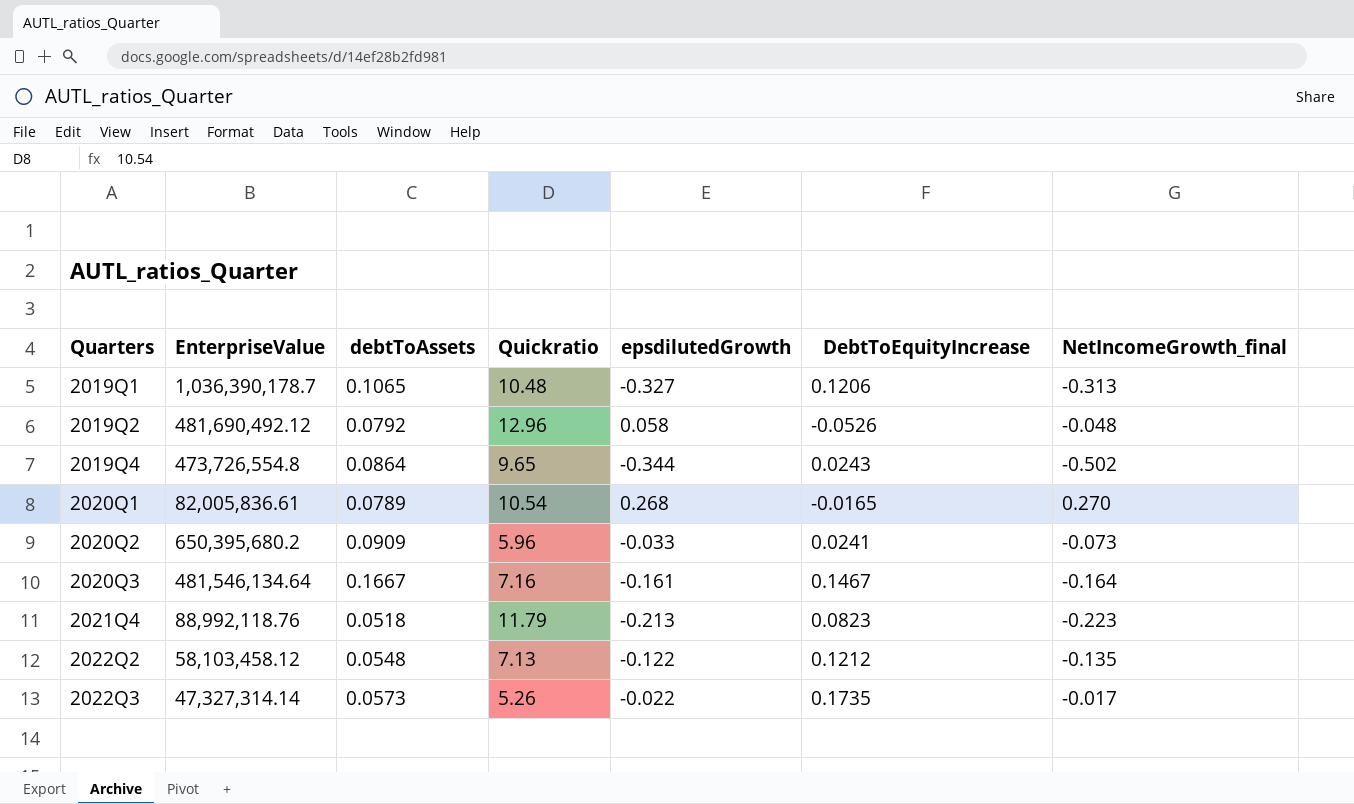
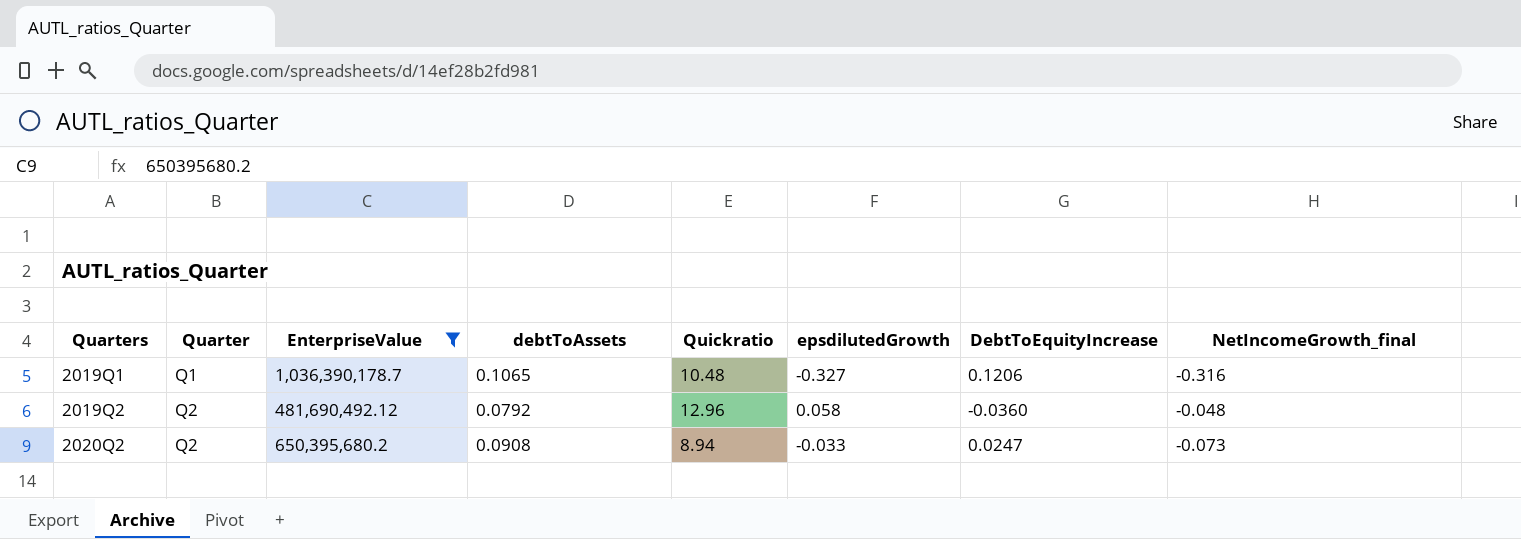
filter: none -> EnterpriseValue >= 481,690,492.12
column Quarter | position: none -> 2
2019Q1 | NetIncomeGrowth_final: -0.313 -> -0.316
2019Q2 | DebtToEquityIncrease: -0.0526 -> -0.0360
2020Q2 | debtToAssets: 0.0909 -> 0.0908
2020Q2 | Quickratio: 5.96 -> 8.94
2020Q2 | DebtToEquityIncrease: 0.0241 -> 0.0247

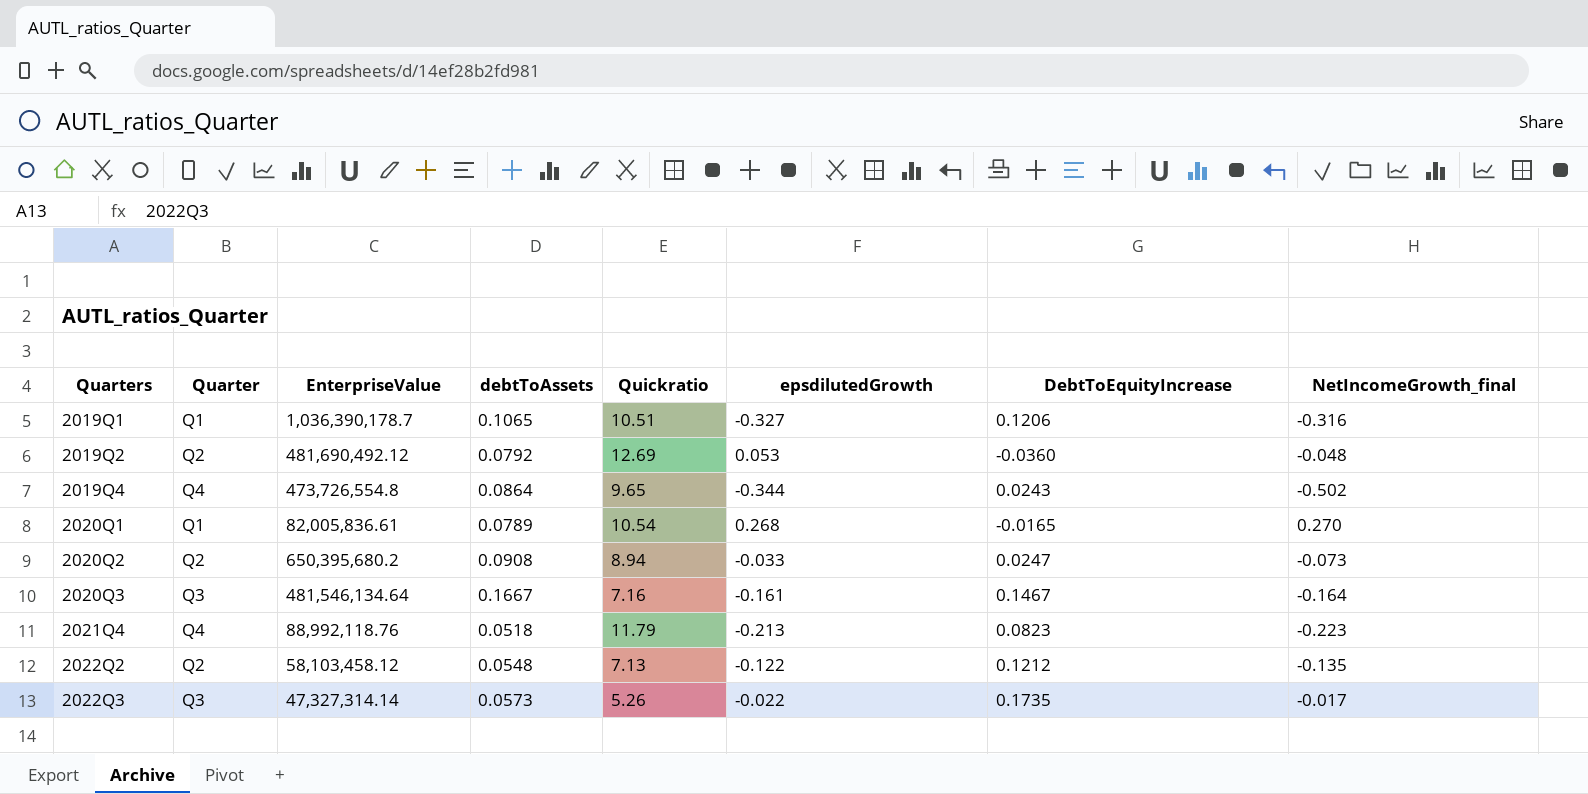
filter: EnterpriseValue >= 481,690,492.12 -> none
2019Q1 | Quickratio: 10.48 -> 10.51
2019Q2 | Quickratio: 12.96 -> 12.69
2019Q2 | epsdilutedGrowth: 0.058 -> 0.053

